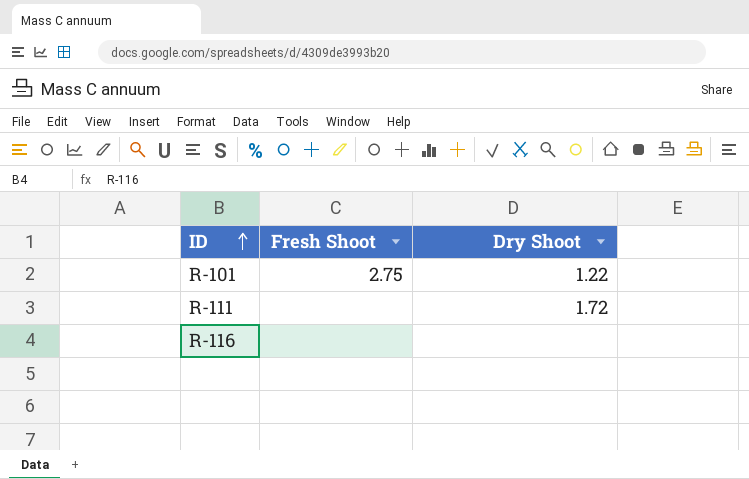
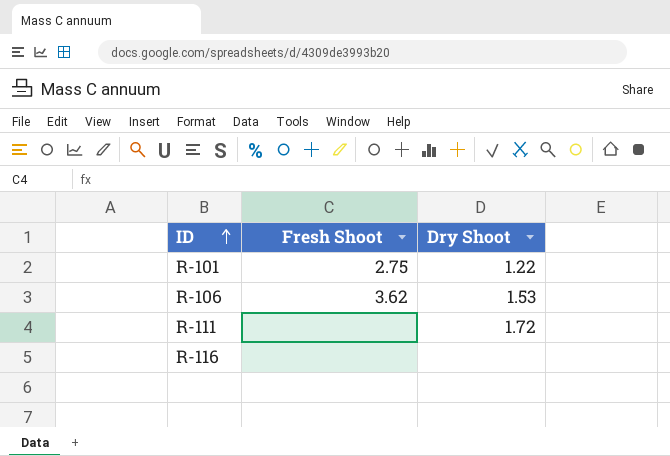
row R-106: none -> 3.62 | 1.53

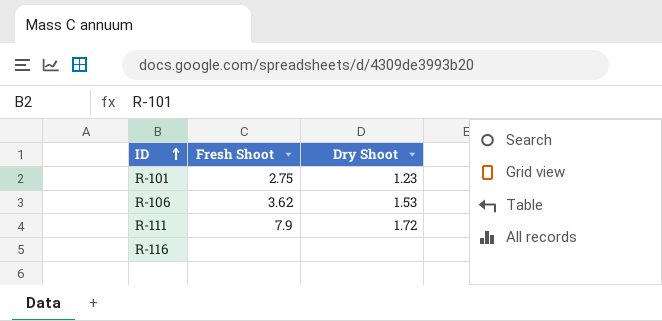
R-101 | Dry Shoot: 1.22 -> 1.23
R-111 | Fresh Shoot: none -> 7.9

